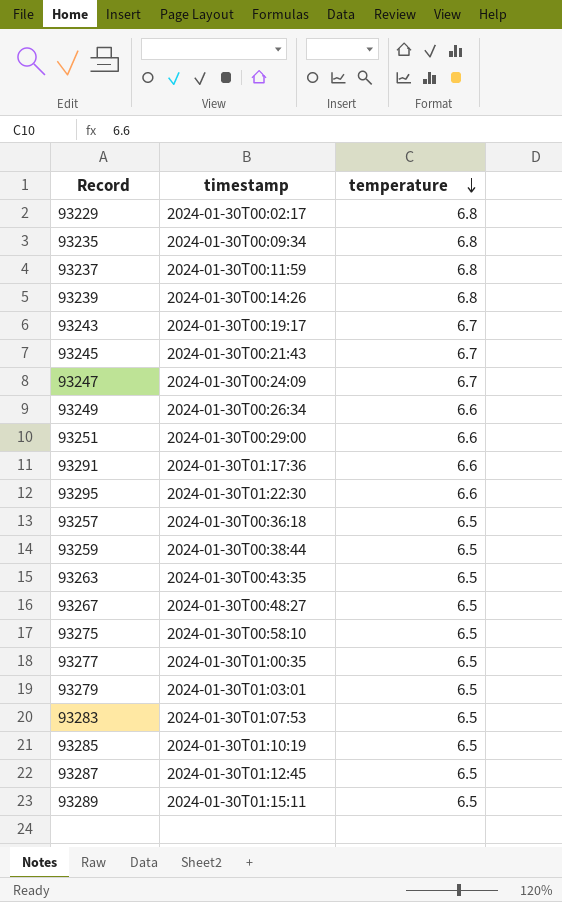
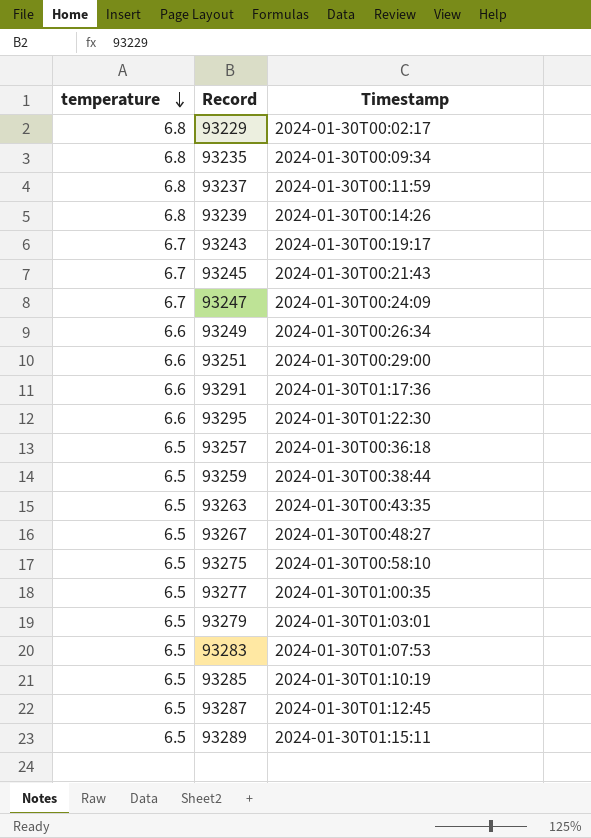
column temperature | position: 3 -> 1
column name: timestamp -> Timestamp

